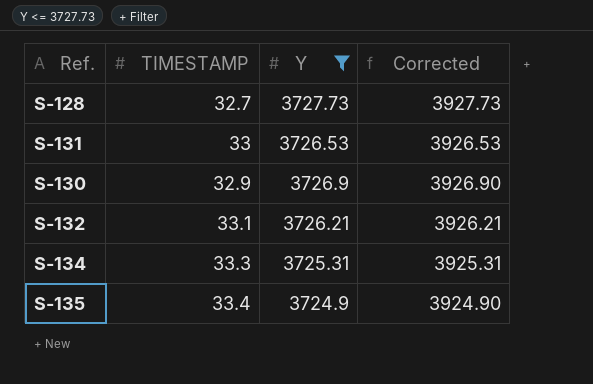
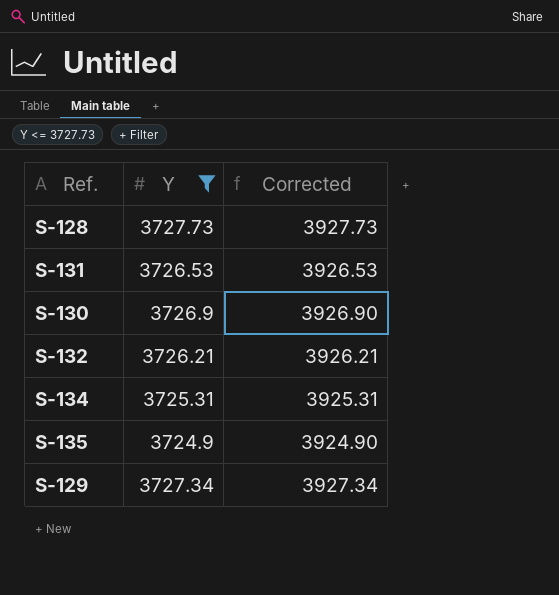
column TIMESTAMP | position: 2 -> none
row S-129: none -> 3727.34 | 3927.34

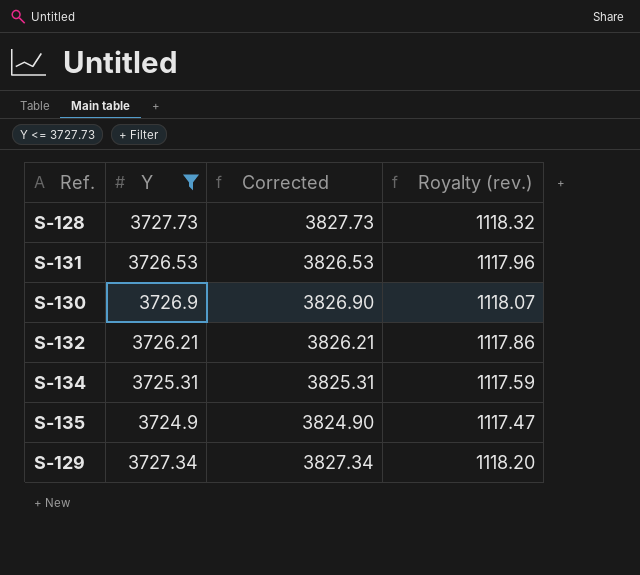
column Corrected | formula: [Y] + 200 -> [Y] + 100
column Royalty (rev.) | formula: none -> [Y] * 0.3

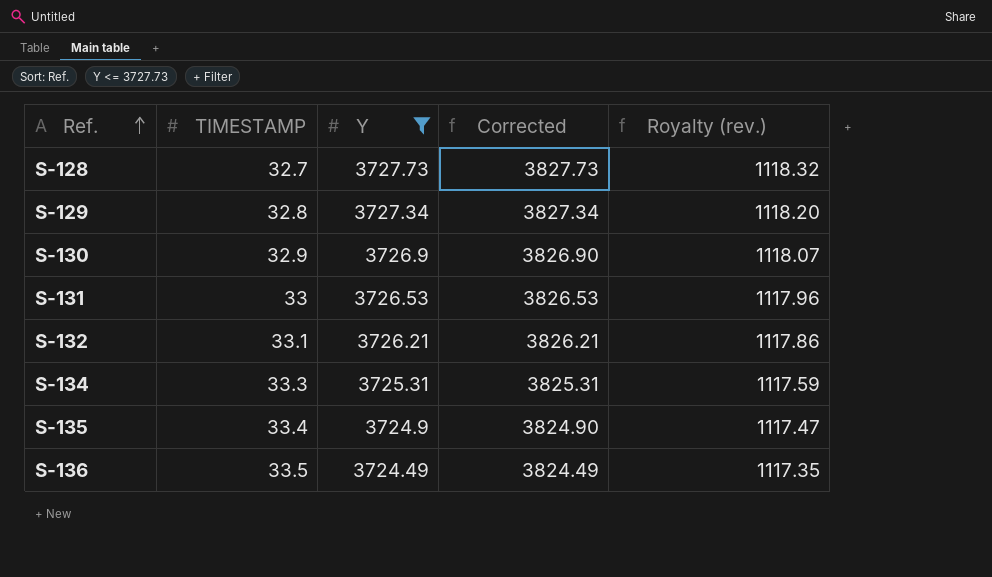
row order: none -> Ref. ascending
column TIMESTAMP | position: none -> 2
row S-136: none -> 33.5 | 3724.49 | 3824.49 | 1117.35

